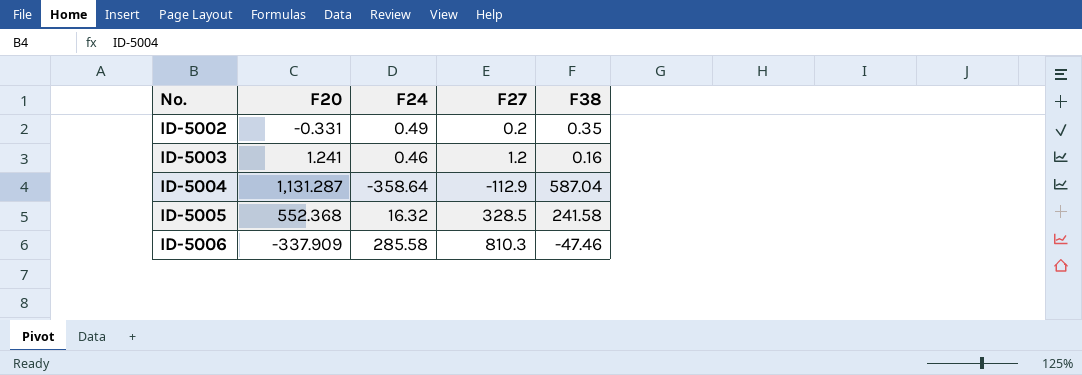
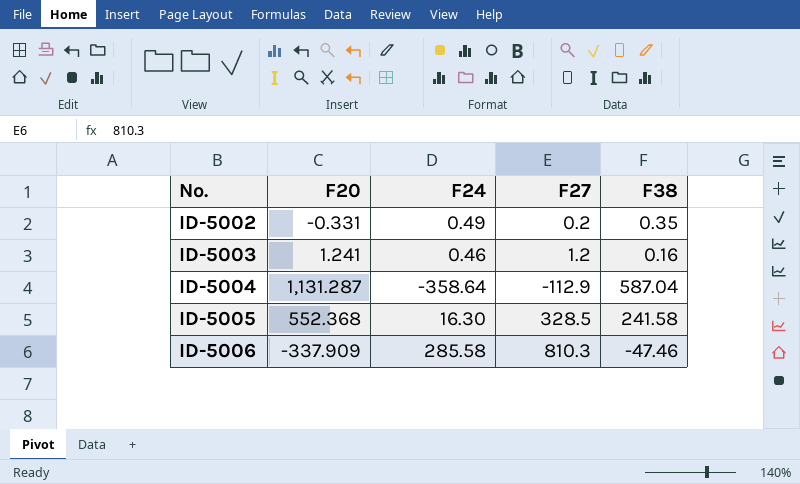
ID-5005 | F24: 16.32 -> 16.30

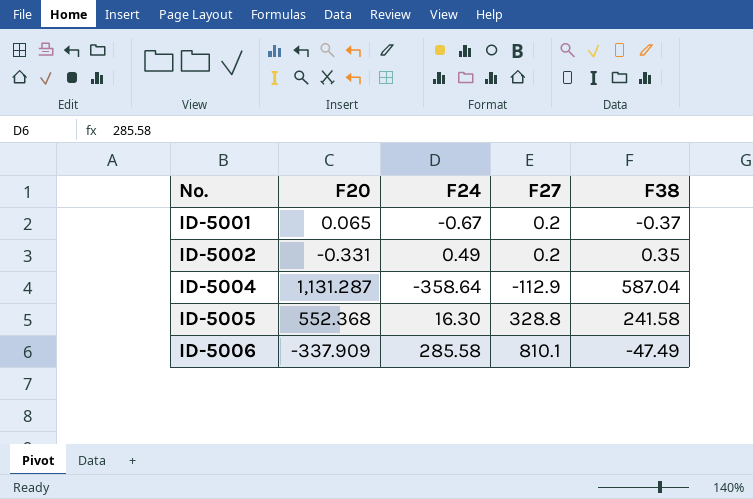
row ID-5003: 1.241 | 0.46 | 1.2 | 0.16 -> none
row ID-5001: none -> 0.065 | -0.67 | 0.2 | -0.37
ID-5005 | F27: 328.5 -> 328.8
ID-5006 | F27: 810.3 -> 810.1
ID-5006 | F38: -47.46 -> -47.49

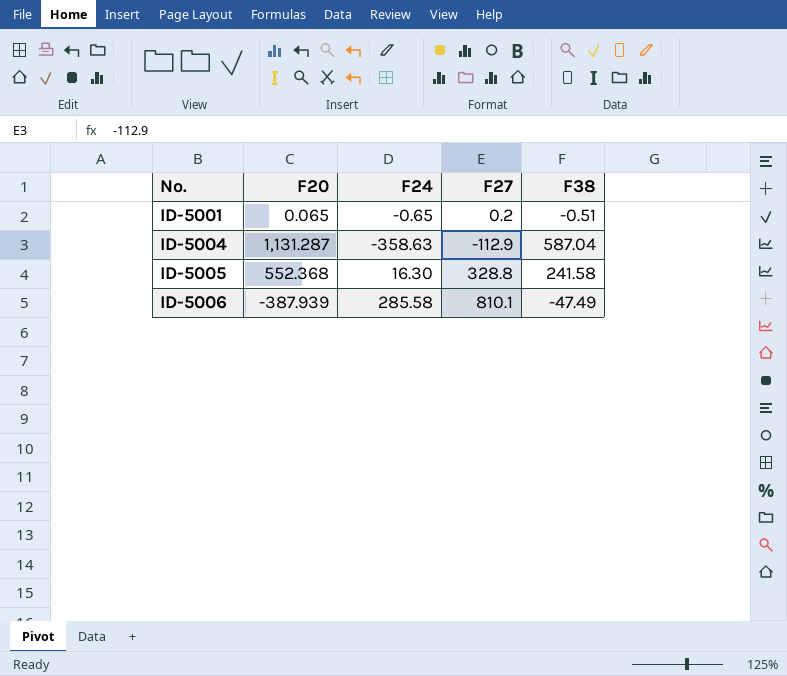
row ID-5002: -0.331 | 0.49 | 0.2 | 0.35 -> none
ID-5001 | F24: -0.67 -> -0.65
ID-5001 | F38: -0.37 -> -0.51
ID-5004 | F24: -358.64 -> -358.63
ID-5006 | F20: -337.909 -> -387.939

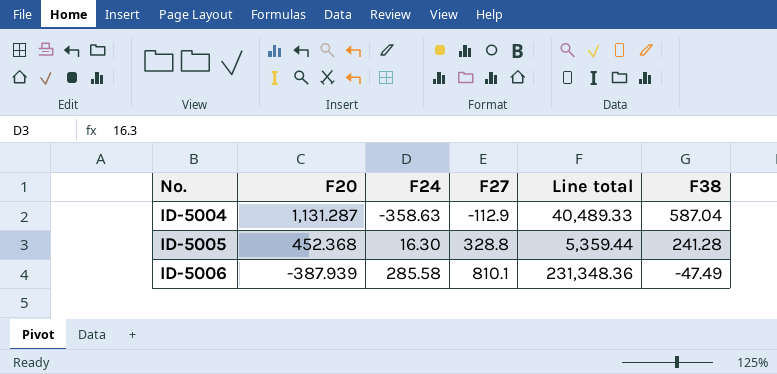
column Line total | formula: none -> [F24] * [F27]
row ID-5001: 0.065 | -0.65 | 0.2 | -0.51 -> none
ID-5005 | F20: 552.368 -> 452.368
ID-5005 | F38: 241.58 -> 241.28

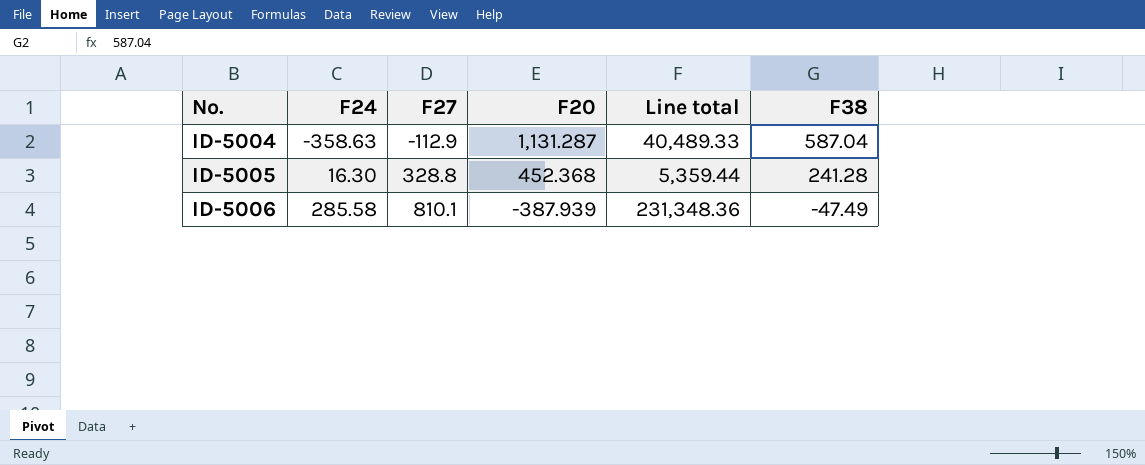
column F20 | position: 2 -> 4

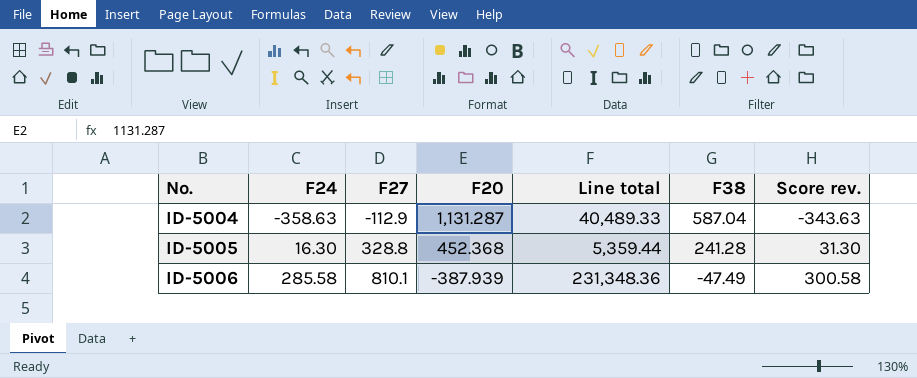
column Score rev. | formula: none -> [F24] + 15

